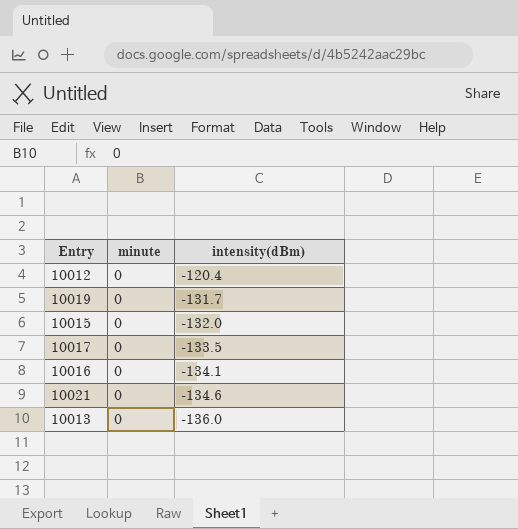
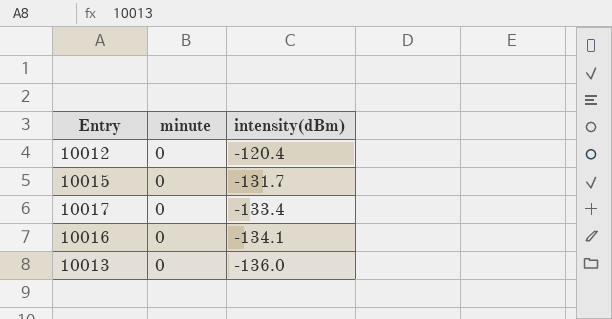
row 10019: 0 | -131.7 -> none
row 10021: 0 | -134.6 -> none
10015 | intensity(dBm): -132.0 -> -131.7
10017 | intensity(dBm): -133.5 -> -133.4

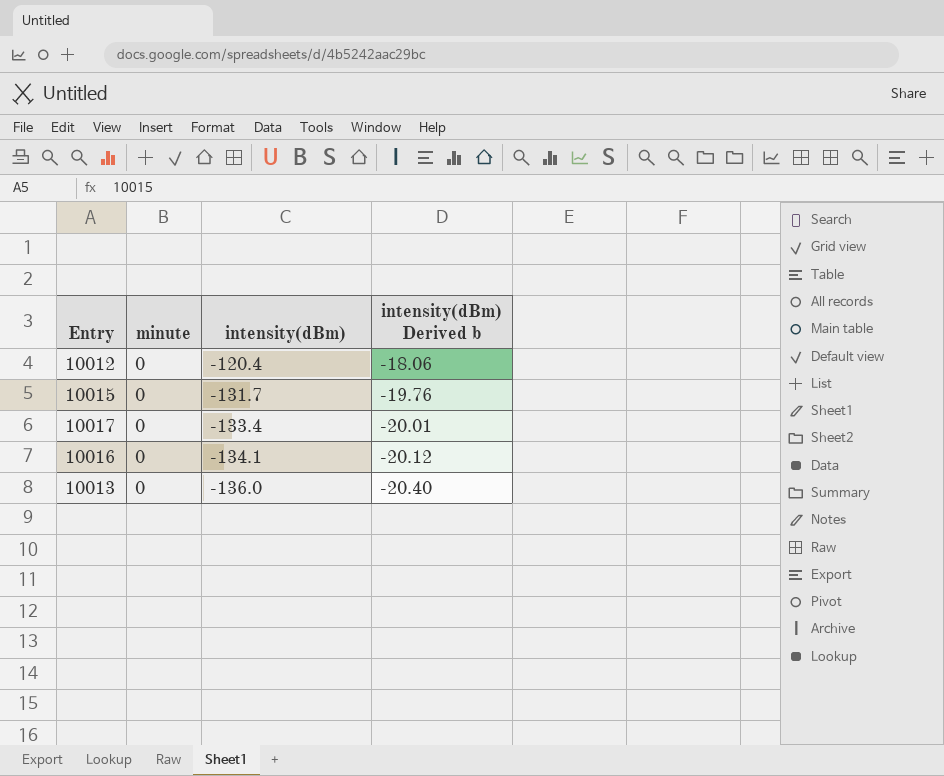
column intensity(dBm) Derived b | formula: none -> [intensity(dBm)] * 0.15

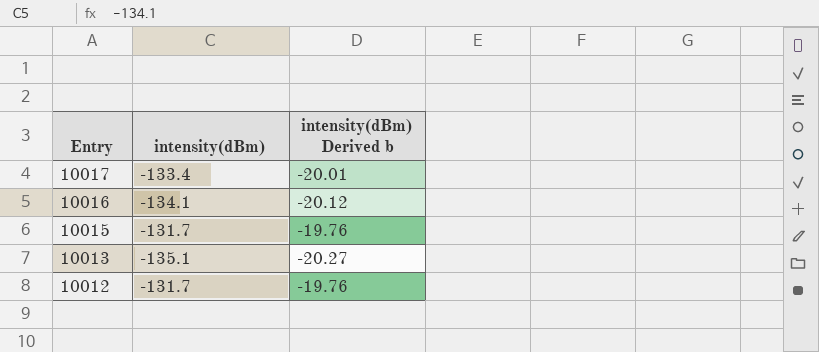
row order: intensity(dBm) descending -> Entry descending
column minute | position: 2 -> none
10013 | intensity(dBm): -136.0 -> -135.1
10013 | intensity(dBm) Derived b: -20.40 -> -20.27
10012 | intensity(dBm): -120.4 -> -131.7
10012 | intensity(dBm) Derived b: -18.06 -> -19.76

